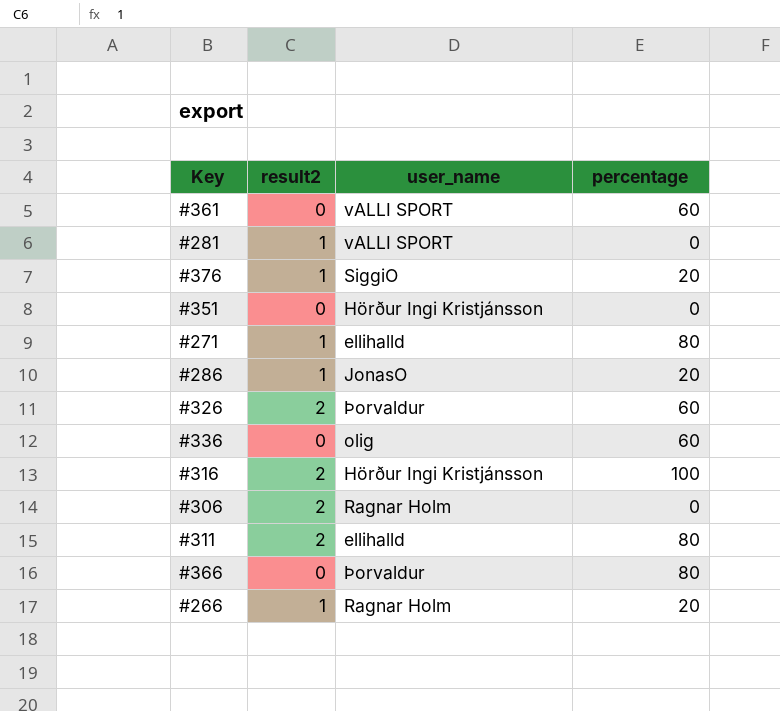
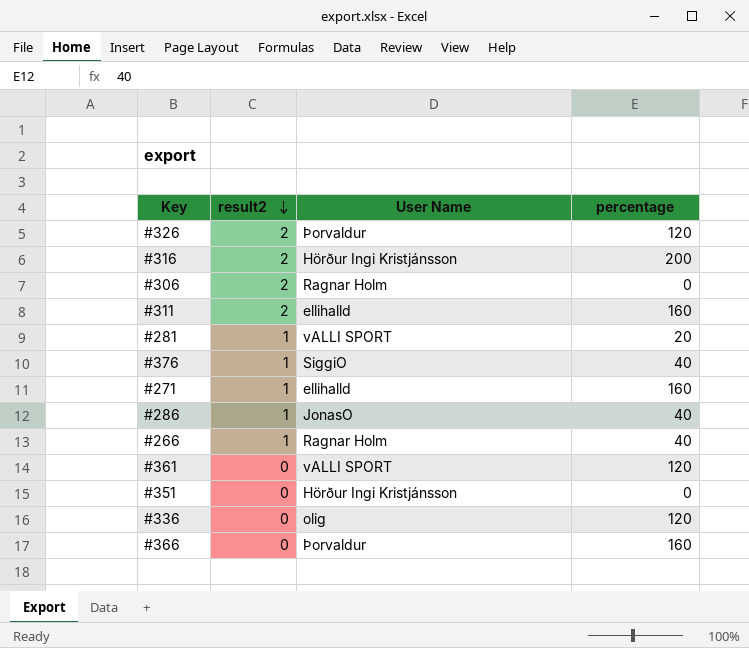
row order: none -> result2 descending
column name: user_name -> User Name
#326 | percentage: 60 -> 120
#316 | percentage: 100 -> 200
#311 | percentage: 80 -> 160
#281 | percentage: 0 -> 20
#376 | percentage: 20 -> 40
#271 | percentage: 80 -> 160
#286 | percentage: 20 -> 40
#266 | percentage: 20 -> 40
#361 | percentage: 60 -> 120
#336 | percentage: 60 -> 120
#366 | percentage: 80 -> 160

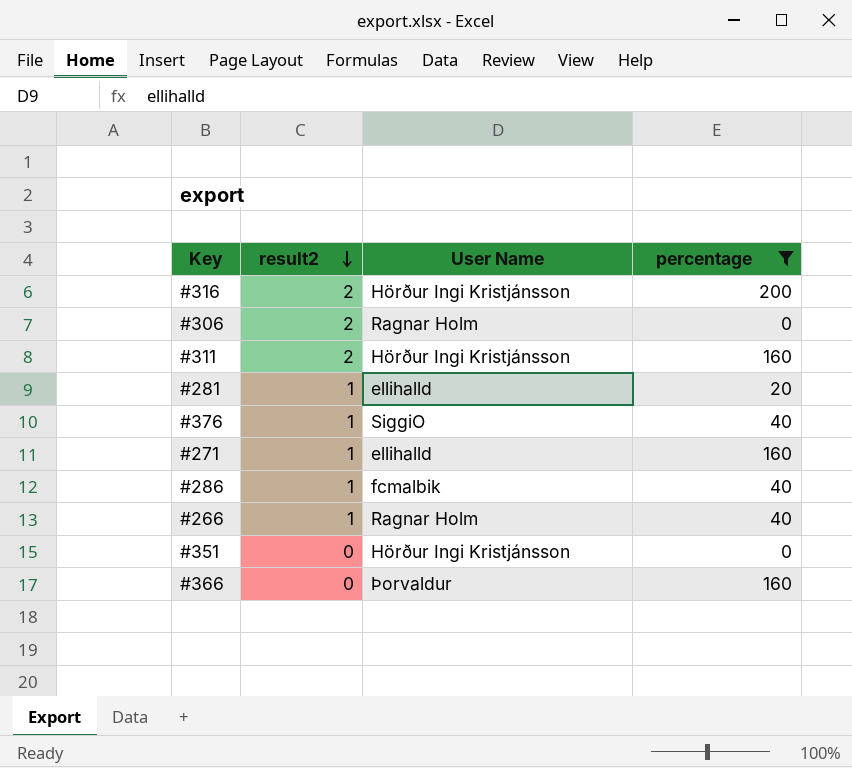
filter: none -> percentage != 120
#311 | User Name: ellihalld -> Hörður Ingi Kristjánsson
#281 | User Name: vALLI SPORT -> ellihalld
#286 | User Name: JonasO -> fcmalbik

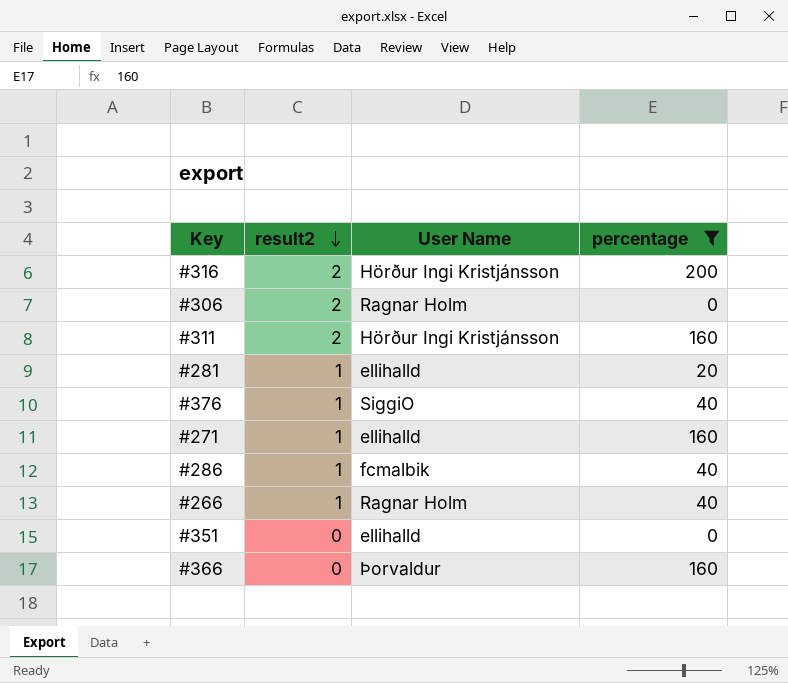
#351 | User Name: Hörður Ingi Kristjánsson -> ellihalld

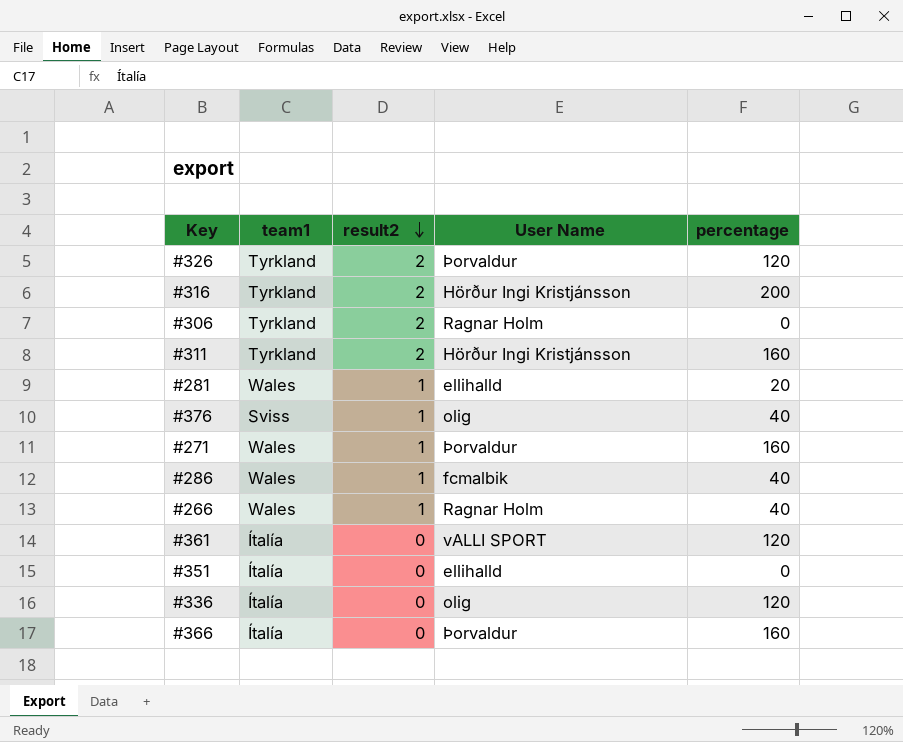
filter: percentage != 120 -> none
column team1 | position: none -> 2
#376 | User Name: SiggiO -> olig
#271 | User Name: ellihalld -> Þorvaldur

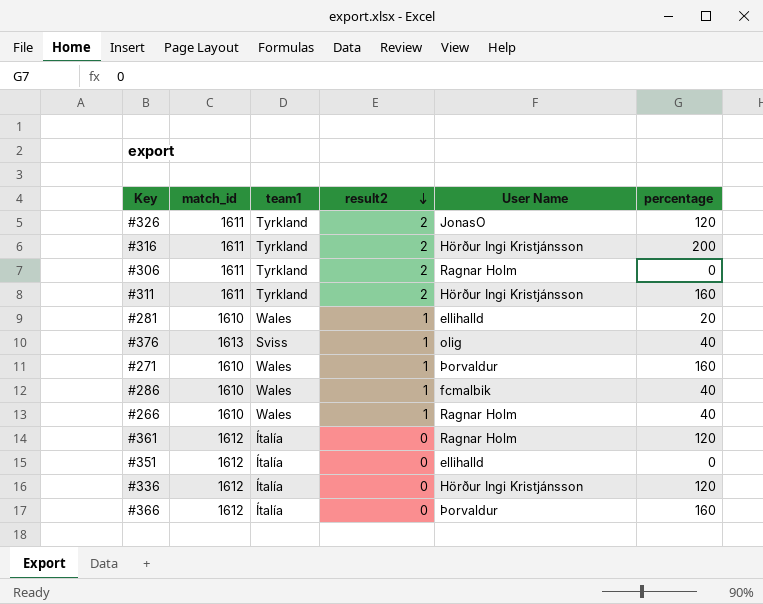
column match_id | position: none -> 2
#326 | User Name: Þorvaldur -> JonasO
#361 | User Name: vALLI SPORT -> Ragnar Holm
#336 | User Name: olig -> Hörður Ingi Kristjánsson

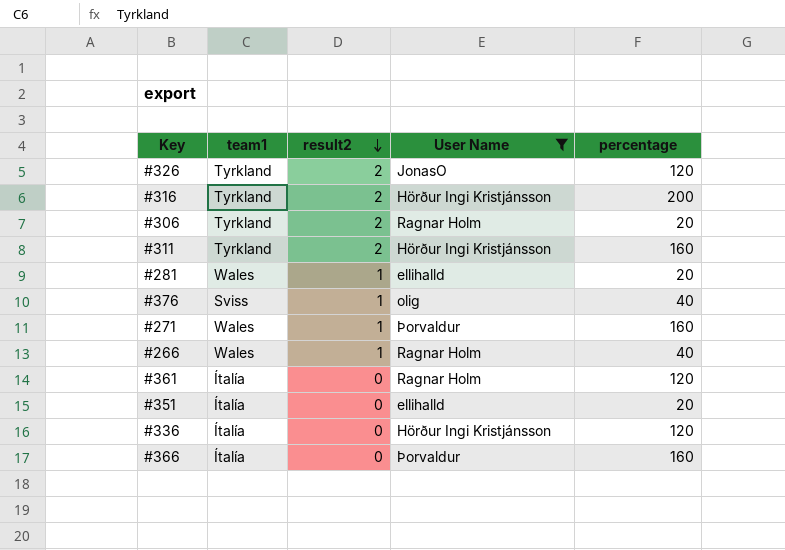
filter: none -> User Name != fcmalbik
column match_id | position: 2 -> none
#306 | percentage: 0 -> 20
#351 | percentage: 0 -> 20

